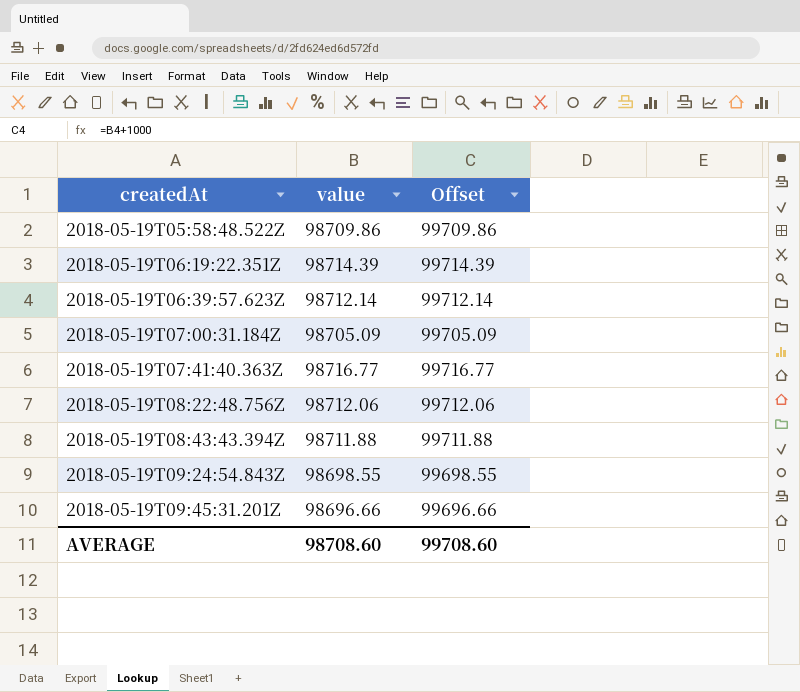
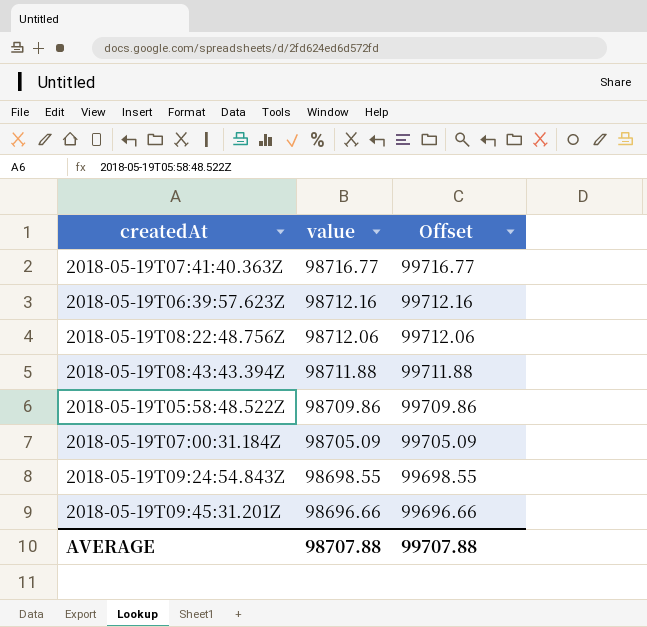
row order: createdAt ascending -> value descending
row 2018-05-19T06:19:22.351Z: 98714.39 | 99714.39 -> none
2018-05-19T06:39:57.623Z | value: 98712.14 -> 98712.16
2018-05-19T06:39:57.623Z | Offset: 99712.14 -> 99712.16
AVERAGE | value: 98708.60 -> 98707.88
AVERAGE | Offset: 99708.60 -> 99707.88

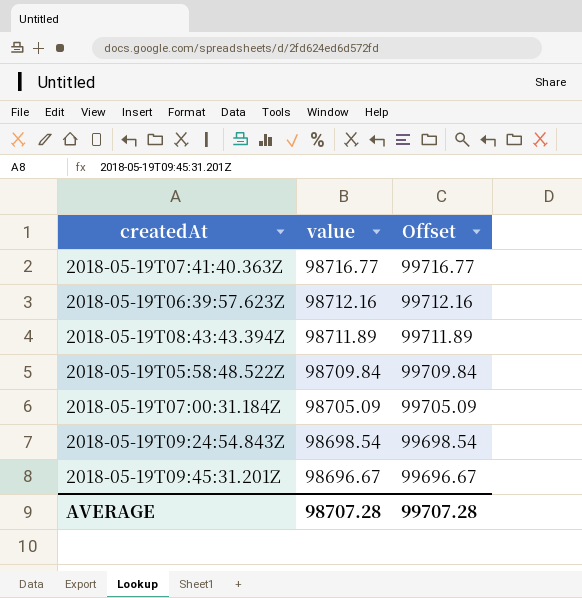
row 2018-05-19T08:22:48.756Z: 98712.06 | 99712.06 -> none
2018-05-19T08:43:43.394Z | value: 98711.88 -> 98711.89
2018-05-19T08:43:43.394Z | Offset: 99711.88 -> 99711.89
2018-05-19T05:58:48.522Z | value: 98709.86 -> 98709.84
2018-05-19T05:58:48.522Z | Offset: 99709.86 -> 99709.84
2018-05-19T09:24:54.843Z | value: 98698.55 -> 98698.54
2018-05-19T09:24:54.843Z | Offset: 99698.55 -> 99698.54
2018-05-19T09:45:31.201Z | value: 98696.66 -> 98696.67
2018-05-19T09:45:31.201Z | Offset: 99696.66 -> 99696.67
AVERAGE | value: 98707.88 -> 98707.28
AVERAGE | Offset: 99707.88 -> 99707.28

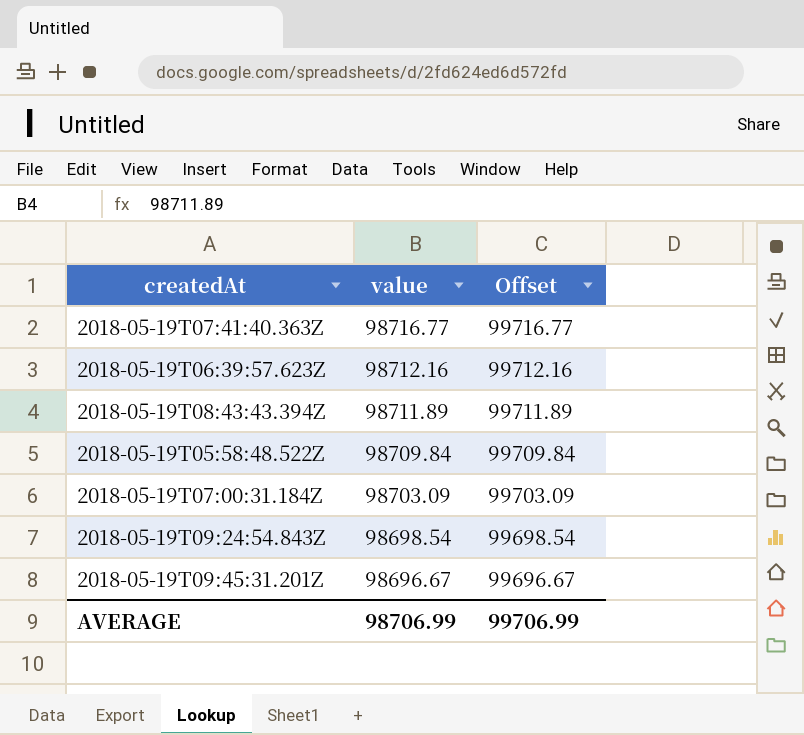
2018-05-19T07:00:31.184Z | value: 98705.09 -> 98703.09
2018-05-19T07:00:31.184Z | Offset: 99705.09 -> 99703.09
AVERAGE | value: 98707.28 -> 98706.99
AVERAGE | Offset: 99707.28 -> 99706.99

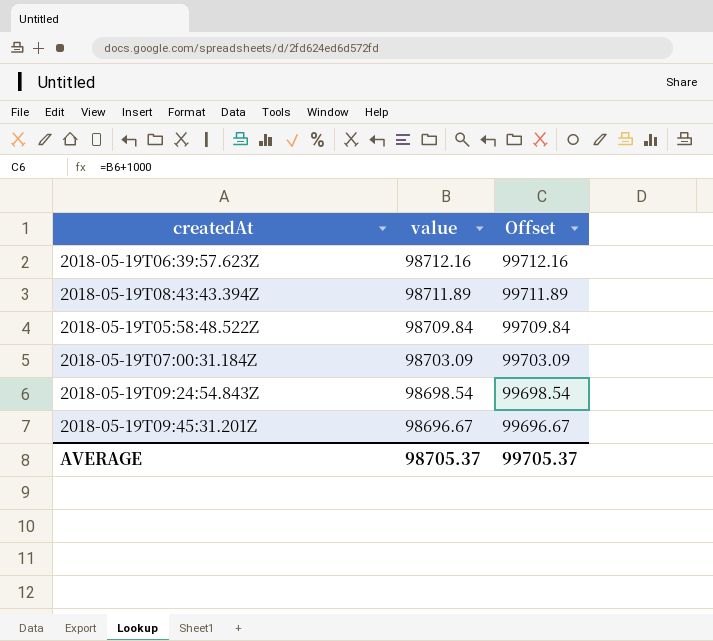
row 2018-05-19T07:41:40.363Z: 98716.77 | 99716.77 -> none
AVERAGE | value: 98706.99 -> 98705.37
AVERAGE | Offset: 99706.99 -> 99705.37

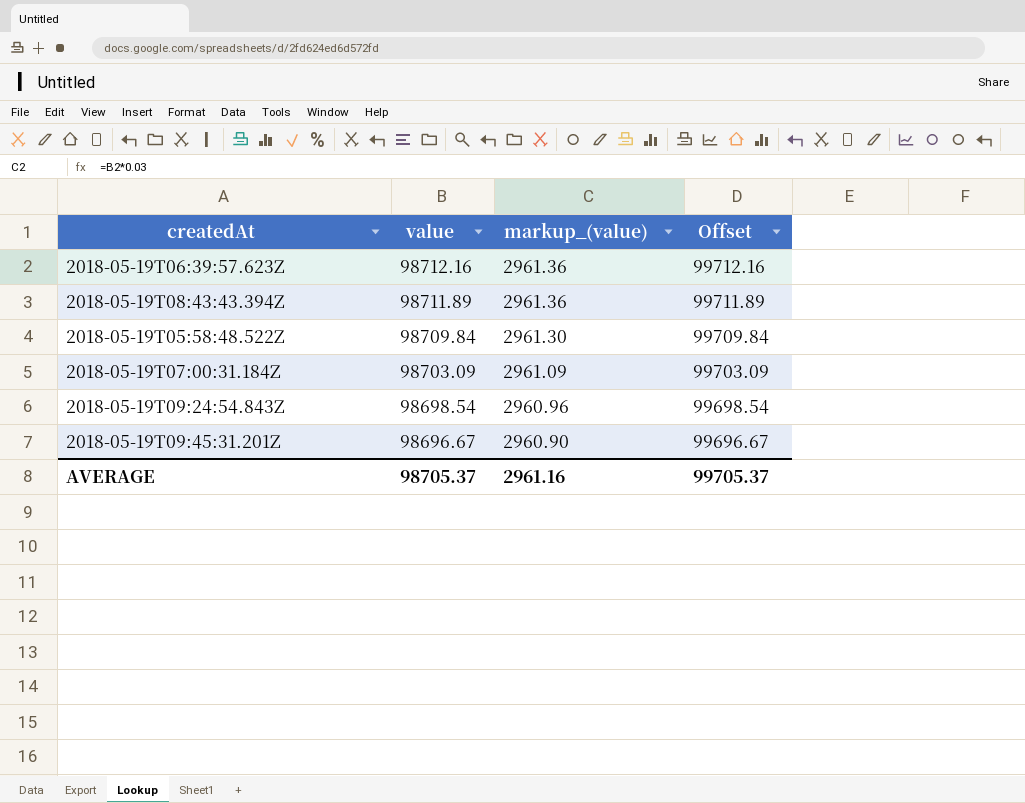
column markup_(value) | formula: none -> [value] * 0.03

